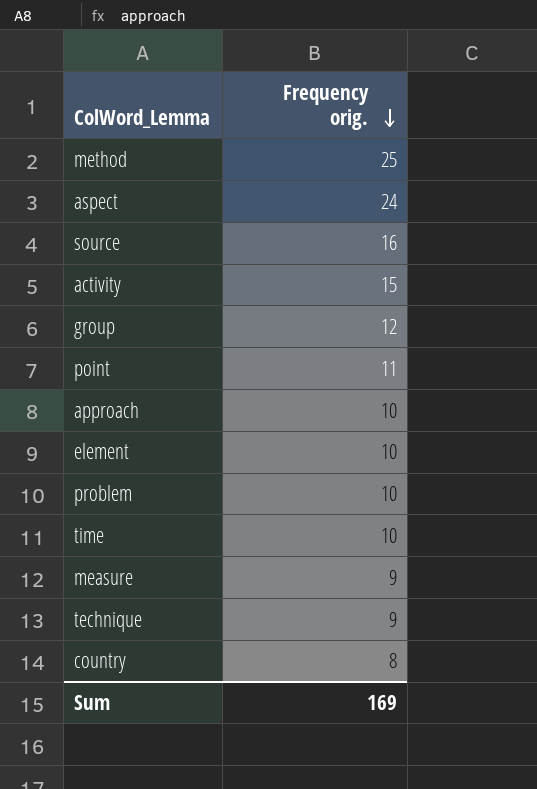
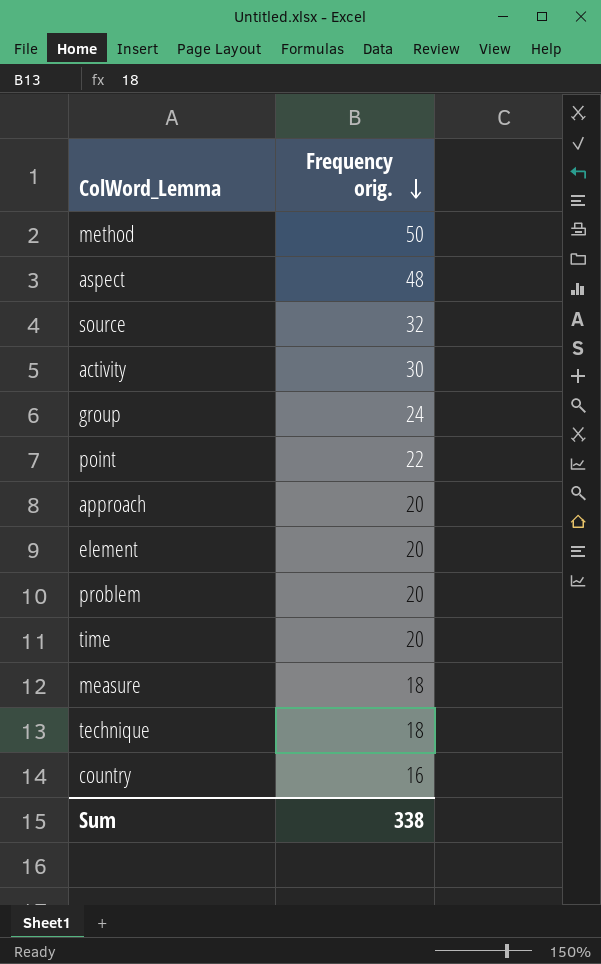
method | Frequency orig.: 25 -> 50
aspect | Frequency orig.: 24 -> 48
source | Frequency orig.: 16 -> 32
activity | Frequency orig.: 15 -> 30
group | Frequency orig.: 12 -> 24
point | Frequency orig.: 11 -> 22
approach | Frequency orig.: 10 -> 20
element | Frequency orig.: 10 -> 20
problem | Frequency orig.: 10 -> 20
time | Frequency orig.: 10 -> 20
measure | Frequency orig.: 9 -> 18
technique | Frequency orig.: 9 -> 18
country | Frequency orig.: 8 -> 16
Sum | Frequency orig.: 169 -> 338

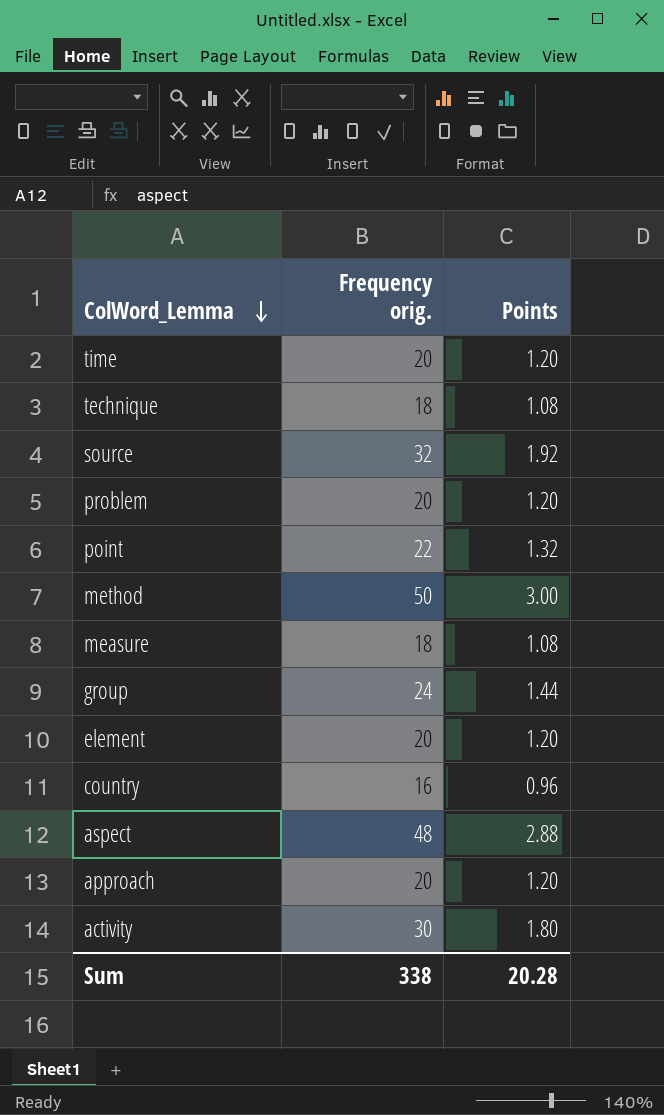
row order: Frequency orig. descending -> ColWord_Lemma descending
column Points | formula: none -> [Frequency orig.] * 0.06

